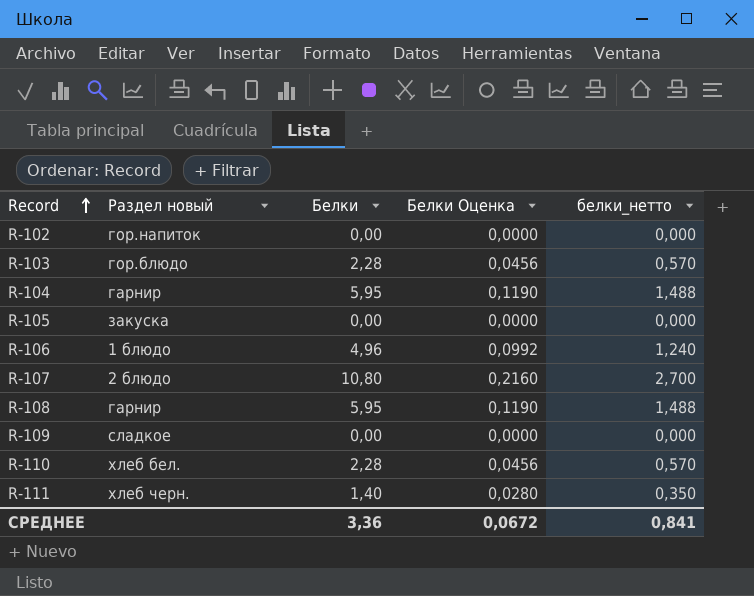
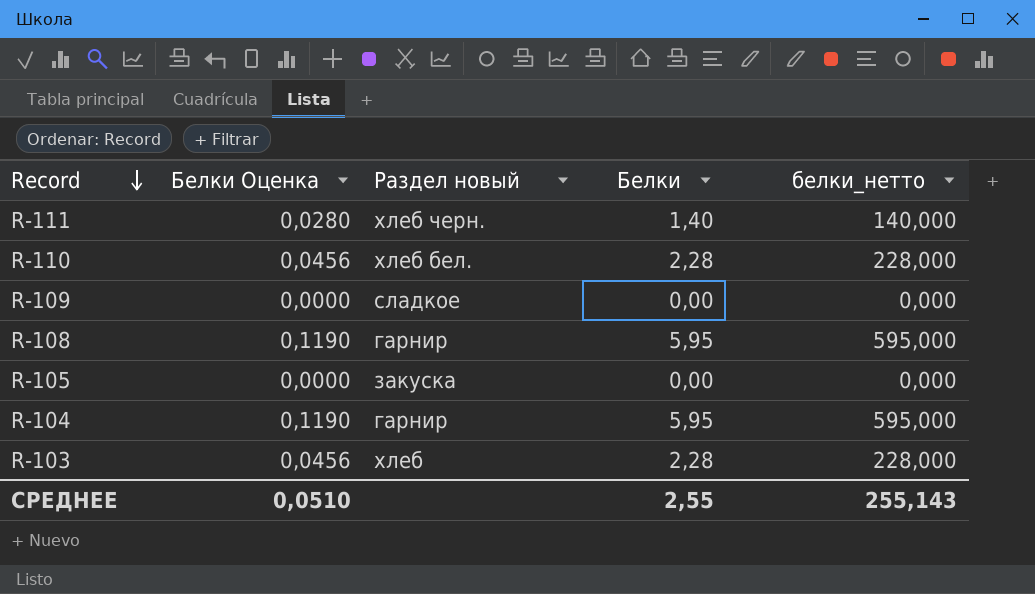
row order: Record ascending -> Record descending
column Белки Оценка | position: 4 -> 2
column белки_нетто | formula: [Белки] * 0,25 -> [Белки] * 100
row R-102: гор.напиток | 0,00 | 0,0000 | 0,000 -> none
row R-106: 1 блюдо | 4,96 | 0,0992 | 1,240 -> none
row R-107: 2 блюдо | 10,80 | 0,2160 | 2,700 -> none
R-103 | Раздел новый: гор.блюдо -> хлеб
СРЕДНЕЕ | Белки Оценка: 0,0672 -> 0,0510
СРЕДНЕЕ | Белки: 3,36 -> 2,55
СРЕДНЕЕ | белки_нетто: 0,841 -> 255,143

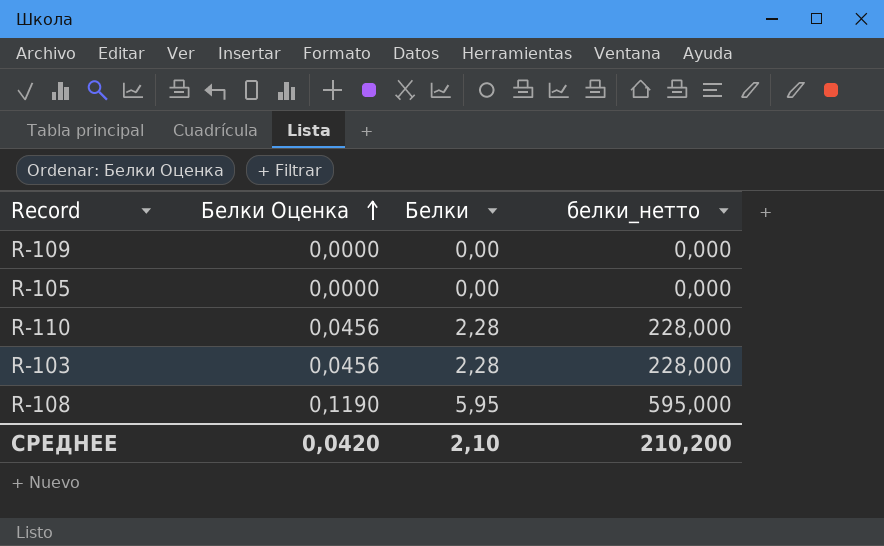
row order: Record descending -> Белки Оценка ascending
column Раздел новый | position: 3 -> none
row R-111: 0,0280 | хлеб черн. | 1,40 | 140,000 -> none
row R-104: 0,1190 | гарнир | 5,95 | 595,000 -> none
СРЕДНЕЕ | Белки Оценка: 0,0510 -> 0,0420
СРЕДНЕЕ | Белки: 2,55 -> 2,10
СРЕДНЕЕ | белки_нетто: 255,143 -> 210,200

